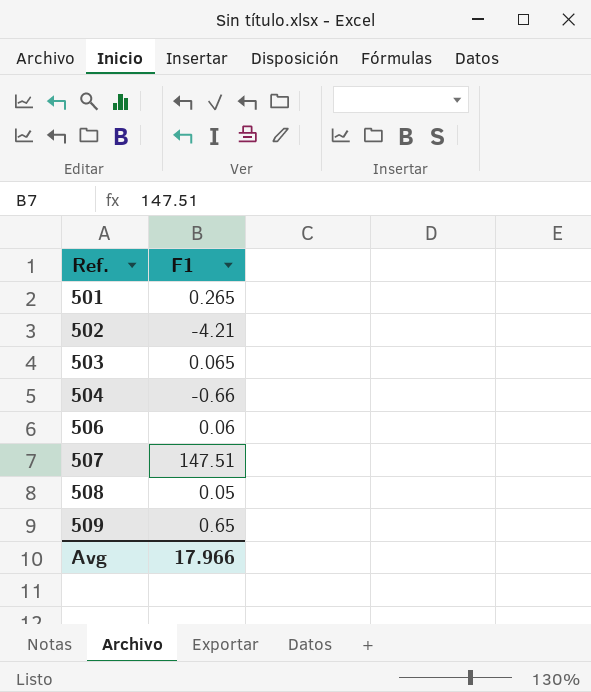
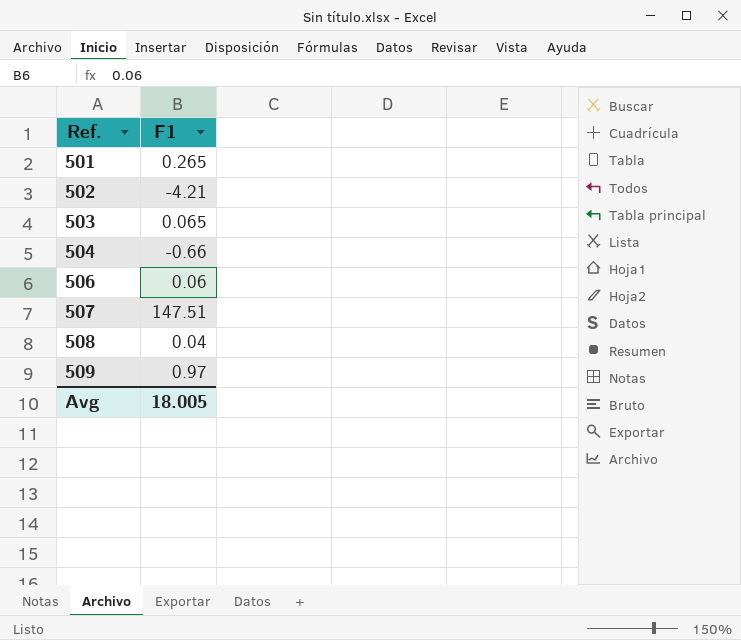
508 | F1: 0.05 -> 0.04
509 | F1: 0.65 -> 0.97
Avg | F1: 17.966 -> 18.005

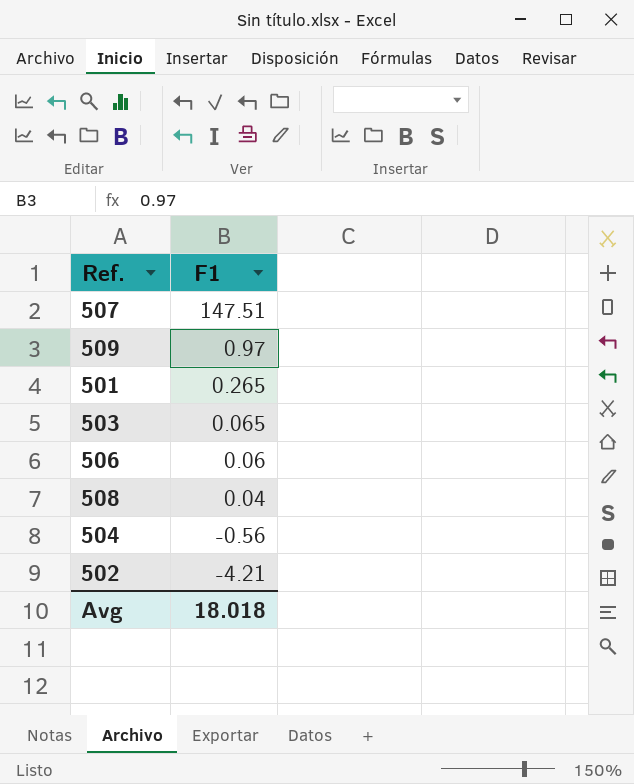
row order: Ref. ascending -> F1 descending
504 | F1: -0.66 -> -0.56
Avg | F1: 18.005 -> 18.018

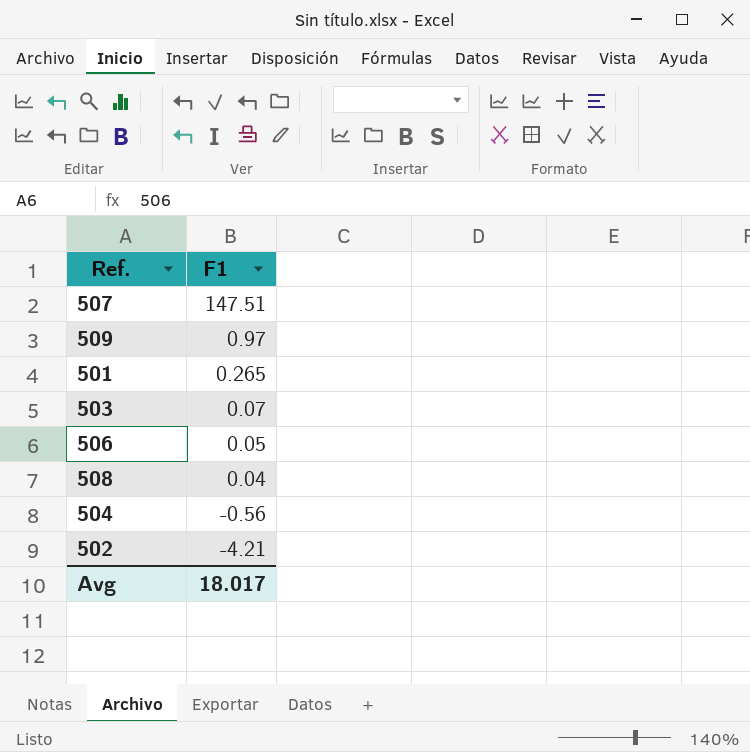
503 | F1: 0.065 -> 0.07
506 | F1: 0.06 -> 0.05
Avg | F1: 18.018 -> 18.017

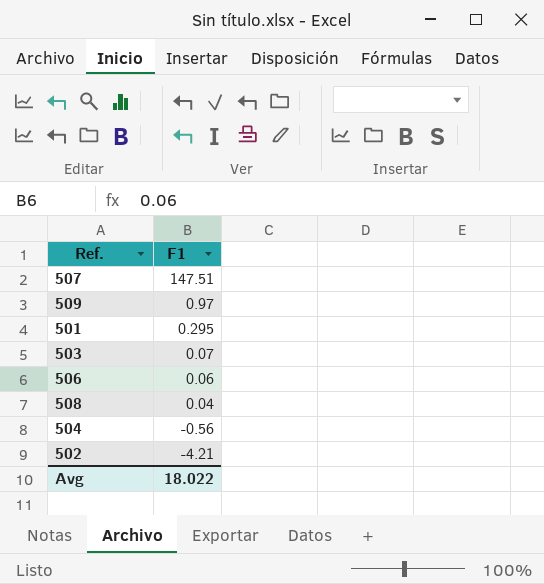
501 | F1: 0.265 -> 0.295
506 | F1: 0.05 -> 0.06
Avg | F1: 18.017 -> 18.022

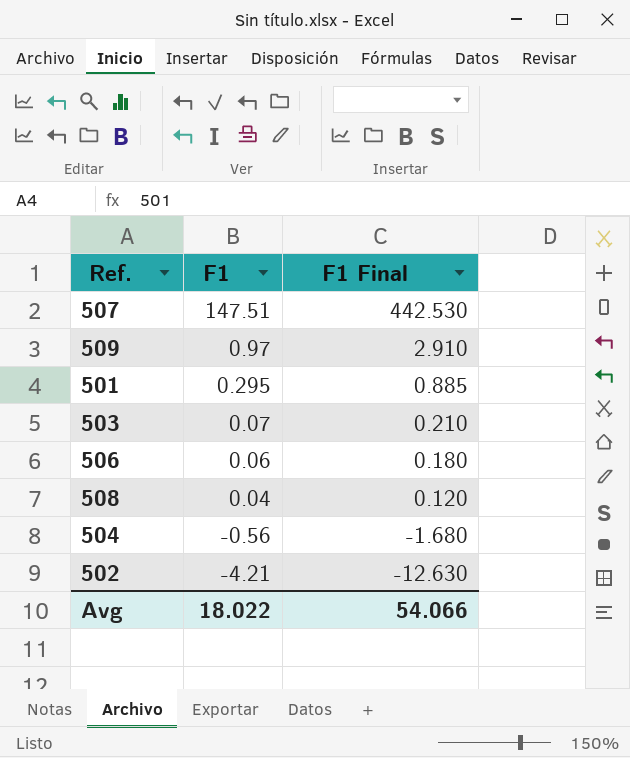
column F1 Final | formula: none -> [F1] * 3

